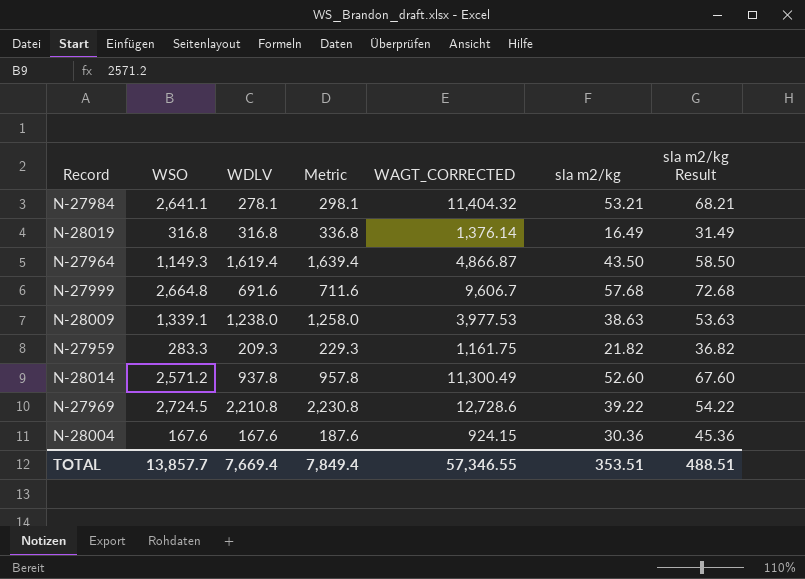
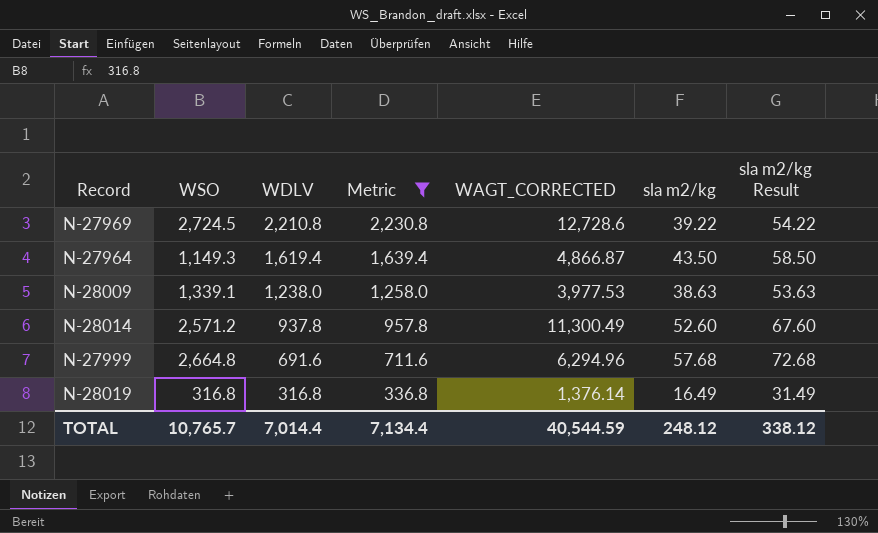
filter: none -> Metric >= 336.8
row order: none -> WDLV descending
N-27999 | WAGT_CORRECTED: 9,606.7 -> 6,294.96
TOTAL | WSO: 13,857.7 -> 10,765.7
TOTAL | WDLV: 7,669.4 -> 7,014.4
TOTAL | Metric: 7,849.4 -> 7,134.4
TOTAL | WAGT_CORRECTED: 57,346.55 -> 40,544.59
TOTAL | sla m2/kg: 353.51 -> 248.12
TOTAL | sla m2/kg Result: 488.51 -> 338.12

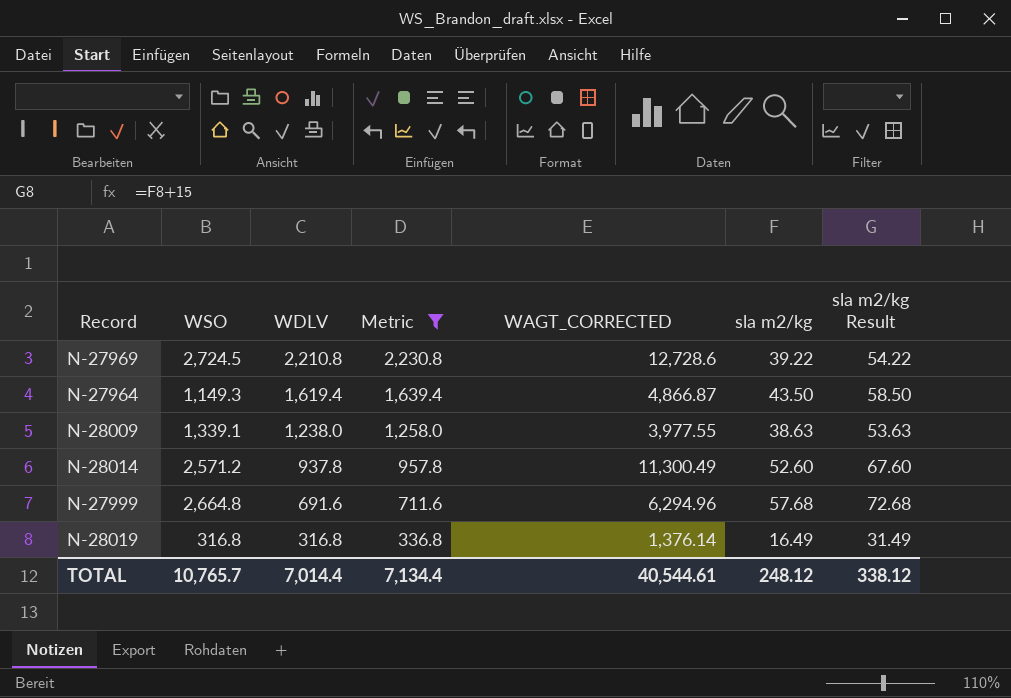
N-28009 | WAGT_CORRECTED: 3,977.53 -> 3,977.55
TOTAL | WAGT_CORRECTED: 40,544.59 -> 40,544.61

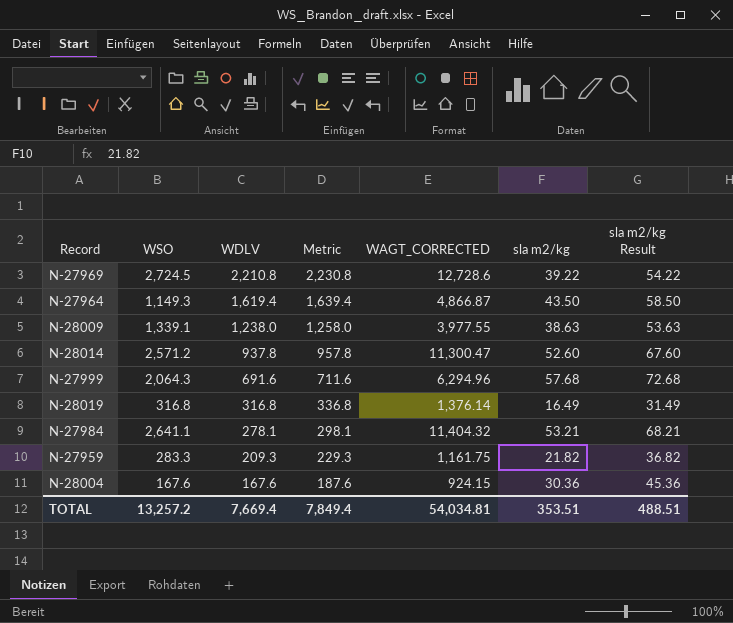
filter: Metric >= 336.8 -> none
N-28014 | WAGT_CORRECTED: 11,300.49 -> 11,300.47
N-27999 | WSO: 2,664.8 -> 2,064.3
TOTAL | WSO: 10,765.7 -> 13,257.2
TOTAL | WDLV: 7,014.4 -> 7,669.4
TOTAL | Metric: 7,134.4 -> 7,849.4
TOTAL | WAGT_CORRECTED: 40,544.61 -> 54,034.81
TOTAL | sla m2/kg: 248.12 -> 353.51
TOTAL | sla m2/kg Result: 338.12 -> 488.51

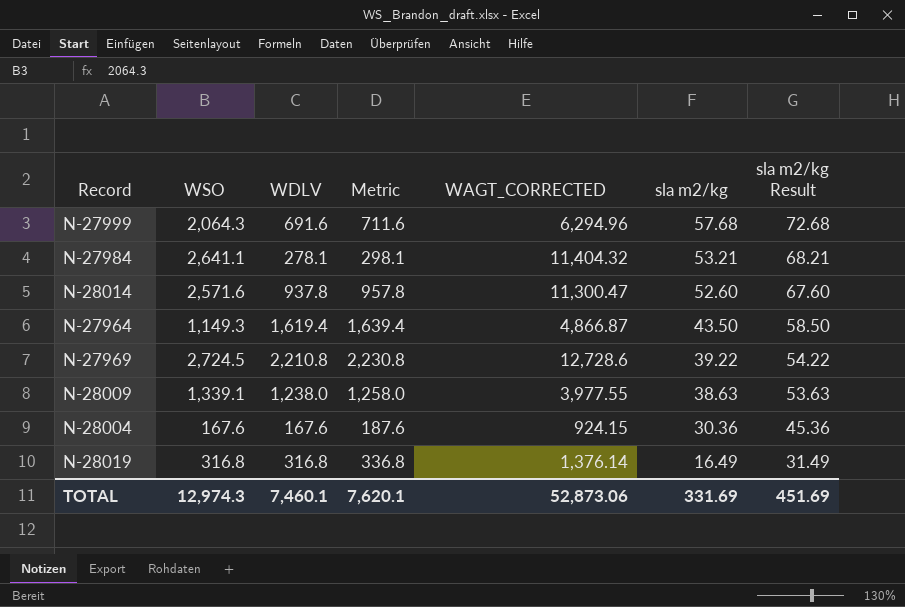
row order: WDLV descending -> sla m2/kg descending
row N-27959: 283.3 | 209.3 | 229.3 | 1,161.75 | 21.82 | 36.82 -> none
N-28014 | WSO: 2,571.2 -> 2,571.6
TOTAL | WSO: 13,257.2 -> 12,974.3
TOTAL | WDLV: 7,669.4 -> 7,460.1
TOTAL | Metric: 7,849.4 -> 7,620.1
TOTAL | WAGT_CORRECTED: 54,034.81 -> 52,873.06
TOTAL | sla m2/kg: 353.51 -> 331.69
TOTAL | sla m2/kg Result: 488.51 -> 451.69

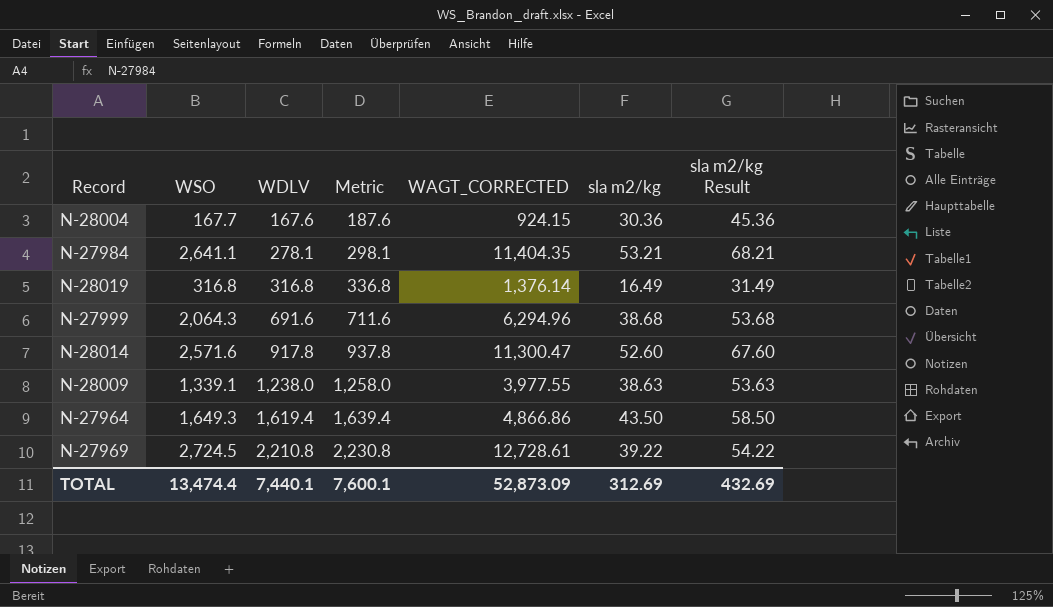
row order: sla m2/kg descending -> WDLV ascending
N-28004 | WSO: 167.6 -> 167.7
N-27984 | WAGT_CORRECTED: 11,404.32 -> 11,404.35
N-27999 | sla m2/kg: 57.68 -> 38.68
N-27999 | sla m2/kg Result: 72.68 -> 53.68
N-28014 | WDLV: 937.8 -> 917.8
N-28014 | Metric: 957.8 -> 937.8
N-27964 | WSO: 1,149.3 -> 1,649.3
N-27964 | WAGT_CORRECTED: 4,866.87 -> 4,866.86
N-27969 | WAGT_CORRECTED: 12,728.6 -> 12,728.61
TOTAL | WSO: 12,974.3 -> 13,474.4
TOTAL | WDLV: 7,460.1 -> 7,440.1
TOTAL | Metric: 7,620.1 -> 7,600.1
TOTAL | WAGT_CORRECTED: 52,873.06 -> 52,873.09
TOTAL | sla m2/kg: 331.69 -> 312.69
TOTAL | sla m2/kg Result: 451.69 -> 432.69

